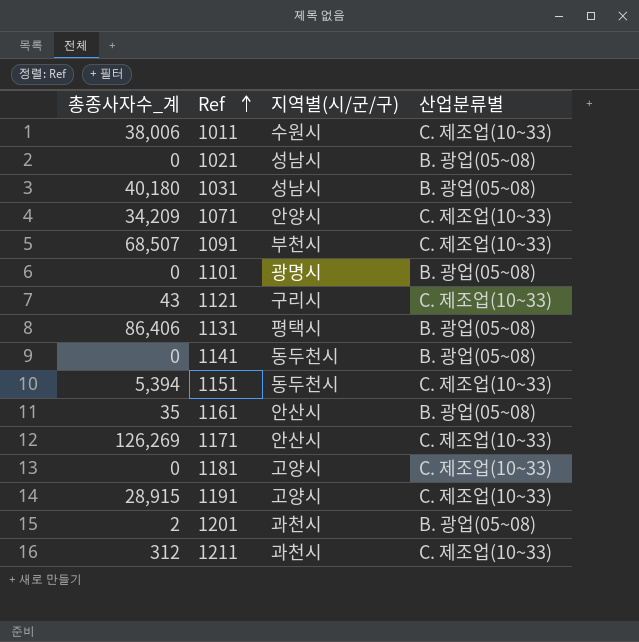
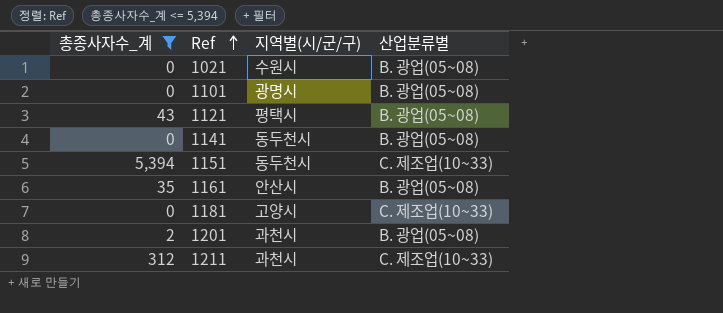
filter: none -> 총종사자수_계 <= 5,394
1021 | 지역별(시/군/구): 성남시 -> 수원시
1121 | 지역별(시/군/구): 구리시 -> 평택시
1121 | 산업분류별: C. 제조업(10~33) -> B. 광업(05~08)

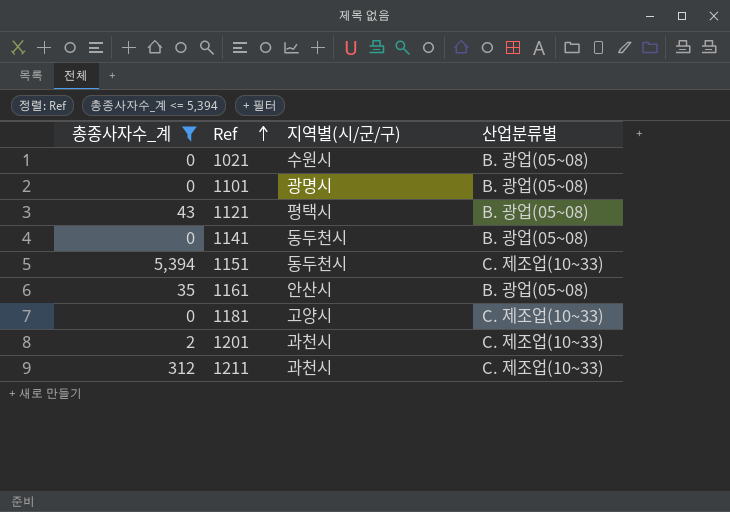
1201 | 산업분류별: B. 광업(05~08) -> C. 제조업(10~33)

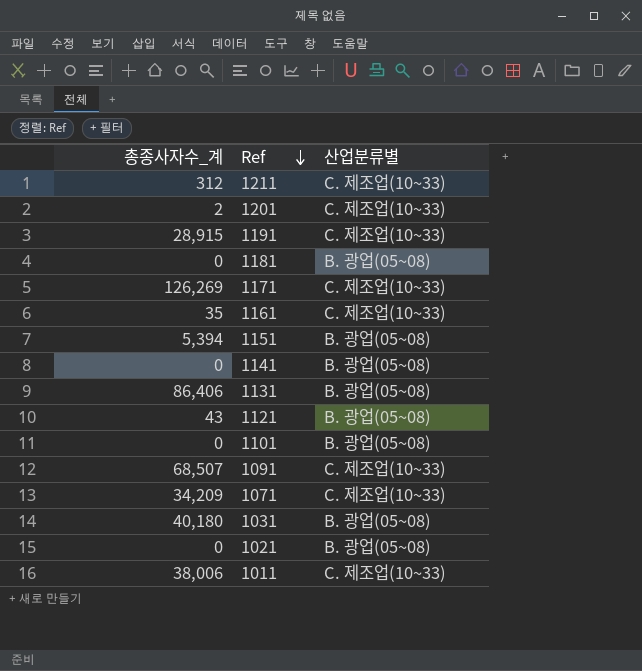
filter: 총종사자수_계 <= 5,394 -> none
row order: Ref ascending -> Ref descending
column 지역별(시/군/구) | position: 3 -> none
1181 | 산업분류별: C. 제조업(10~33) -> B. 광업(05~08)
1161 | 산업분류별: B. 광업(05~08) -> C. 제조업(10~33)
1151 | 산업분류별: C. 제조업(10~33) -> B. 광업(05~08)

